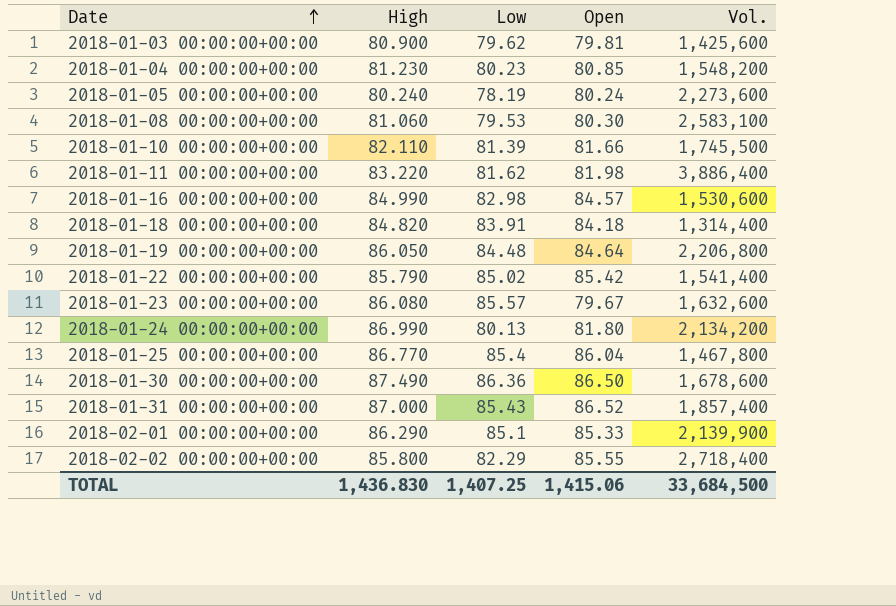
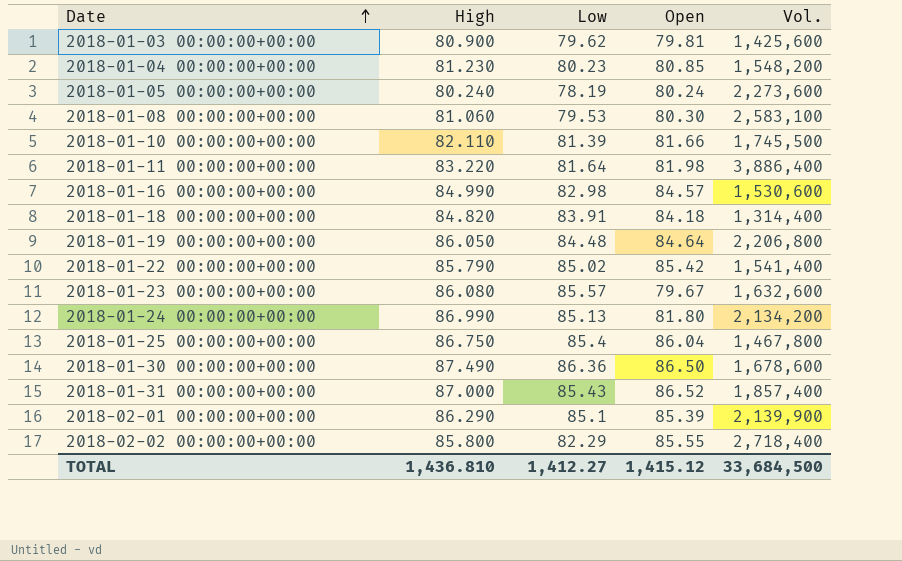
2018-01-11 00:00:00+00:00 | Low: 81.62 -> 81.64
2018-01-24 00:00:00+00:00 | Low: 80.13 -> 85.13
2018-01-25 00:00:00+00:00 | High: 86.770 -> 86.750
2018-02-01 00:00:00+00:00 | Open: 85.33 -> 85.39
TOTAL | High: 1,436.830 -> 1,436.810
TOTAL | Low: 1,407.25 -> 1,412.27
TOTAL | Open: 1,415.06 -> 1,415.12

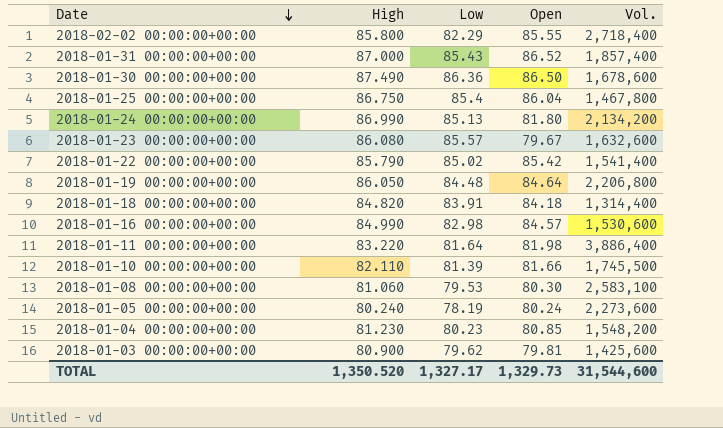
row order: Date ascending -> Date descending
row 2018-02-01 00:00:00+00:00: 86.290 | 85.1 | 85.39 | 2,139,900 -> none
TOTAL | High: 1,436.810 -> 1,350.520
TOTAL | Low: 1,412.27 -> 1,327.17
TOTAL | Open: 1,415.12 -> 1,329.73
TOTAL | Vol.: 33,684,500 -> 31,544,600

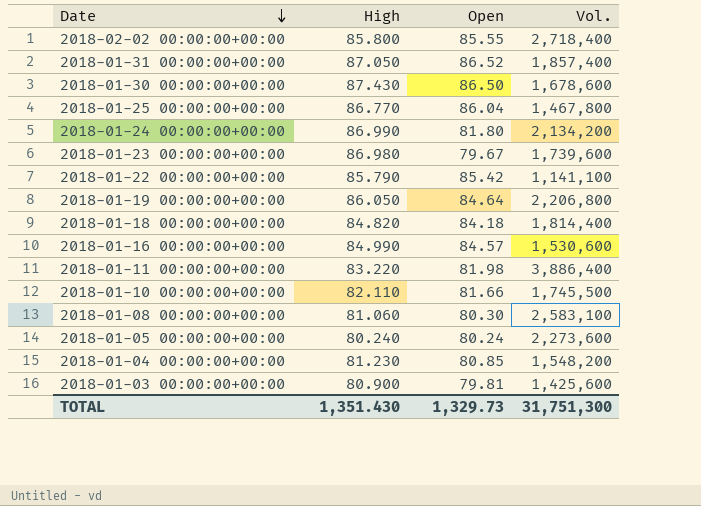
column Low | position: 3 -> none
2018-01-31 00:00:00+00:00 | High: 87.000 -> 87.050
2018-01-30 00:00:00+00:00 | High: 87.490 -> 87.430
2018-01-25 00:00:00+00:00 | High: 86.750 -> 86.770
2018-01-23 00:00:00+00:00 | High: 86.080 -> 86.980
2018-01-23 00:00:00+00:00 | Vol.: 1,632,600 -> 1,739,600
2018-01-22 00:00:00+00:00 | Vol.: 1,541,400 -> 1,141,100
2018-01-18 00:00:00+00:00 | Vol.: 1,314,400 -> 1,814,400
TOTAL | High: 1,350.520 -> 1,351.430
TOTAL | Vol.: 31,544,600 -> 31,751,300

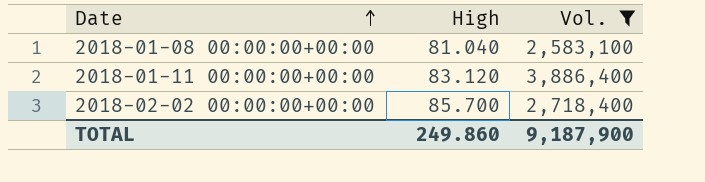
filter: none -> Vol. >= 2,583,100
row order: Date descending -> Date ascending
column Open | position: 3 -> none
2018-01-08 00:00:00+00:00 | High: 81.060 -> 81.040
2018-01-11 00:00:00+00:00 | High: 83.220 -> 83.120
2018-02-02 00:00:00+00:00 | High: 85.800 -> 85.700
TOTAL | High: 1,351.430 -> 249.860
TOTAL | Vol.: 31,751,300 -> 9,187,900

